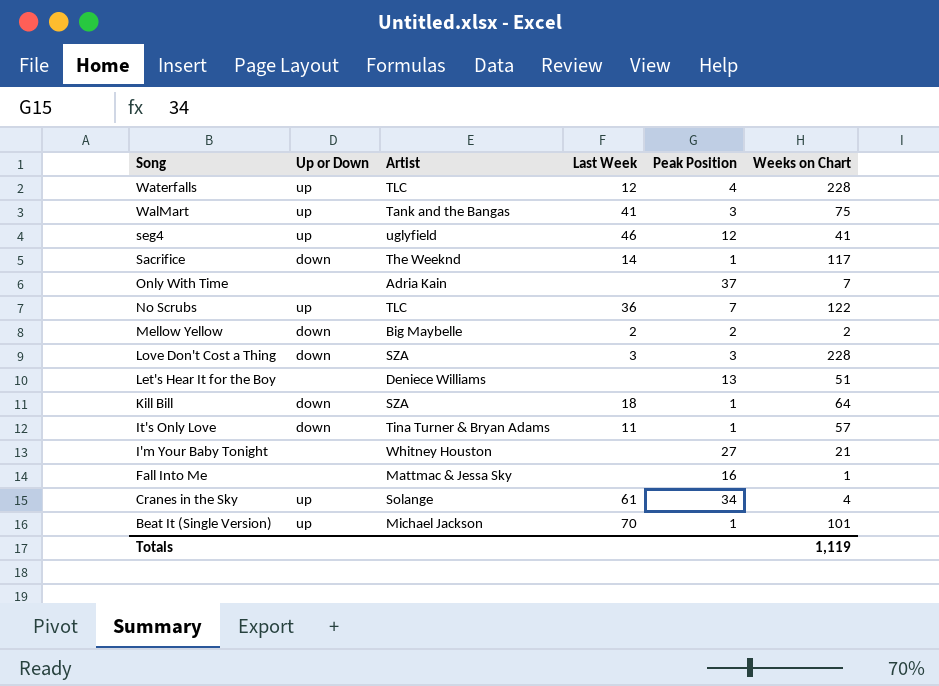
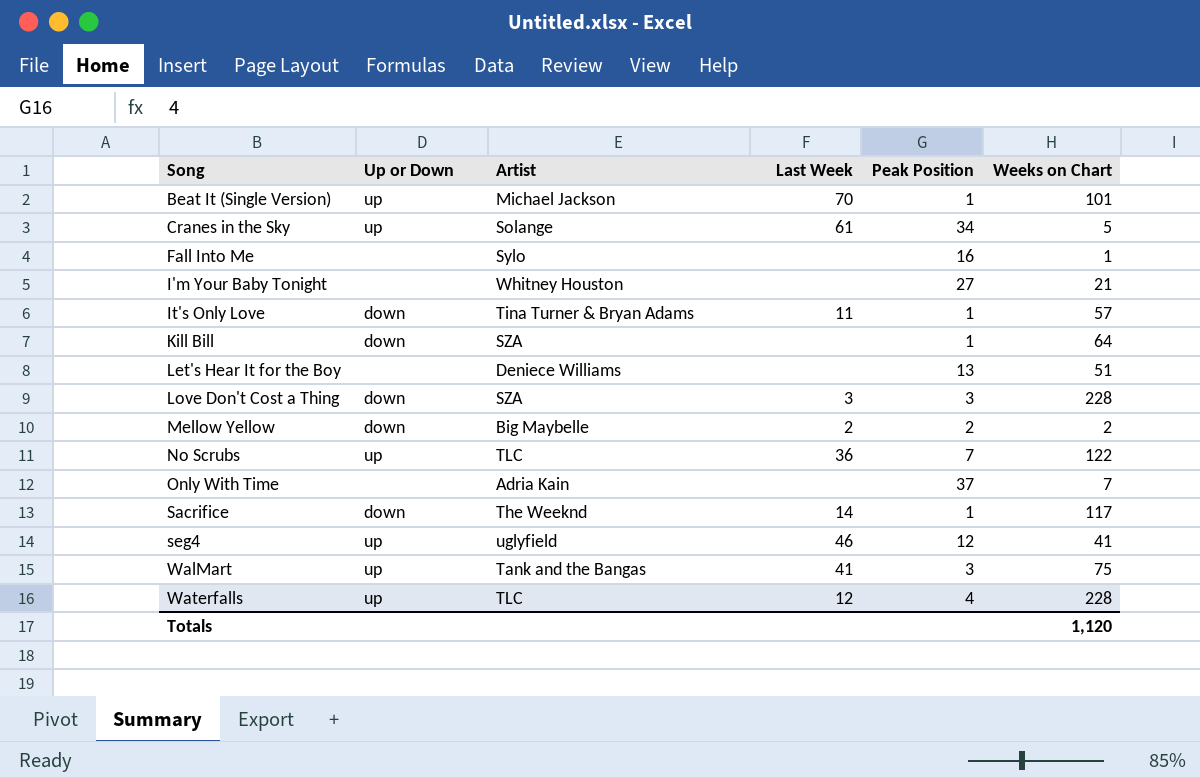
row order: Song descending -> Song ascending
Cranes in the Sky | Weeks on Chart: 4 -> 5
Fall Into Me | Artist: Mattmac & Jessa Sky -> Sylo
Kill Bill | Last Week: 18 -> none
Totals | Weeks on Chart: 1,119 -> 1,120

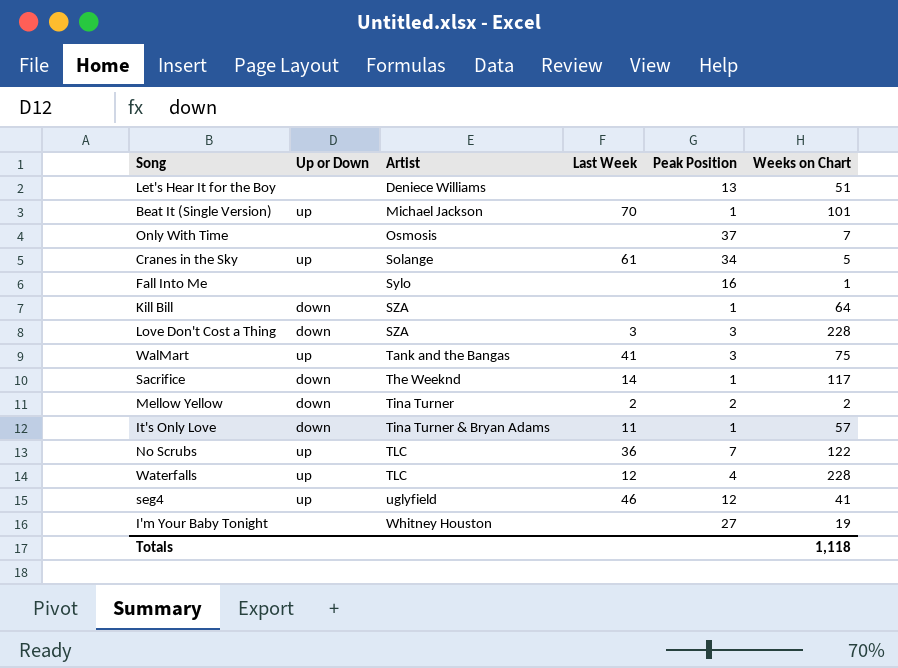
row order: Song ascending -> Artist ascending
Only With Time | Artist: Adria Kain -> Osmosis
Mellow Yellow | Artist: Big Maybelle -> Tina Turner
I'm Your Baby Tonight | Weeks on Chart: 21 -> 19
Totals | Weeks on Chart: 1,120 -> 1,118

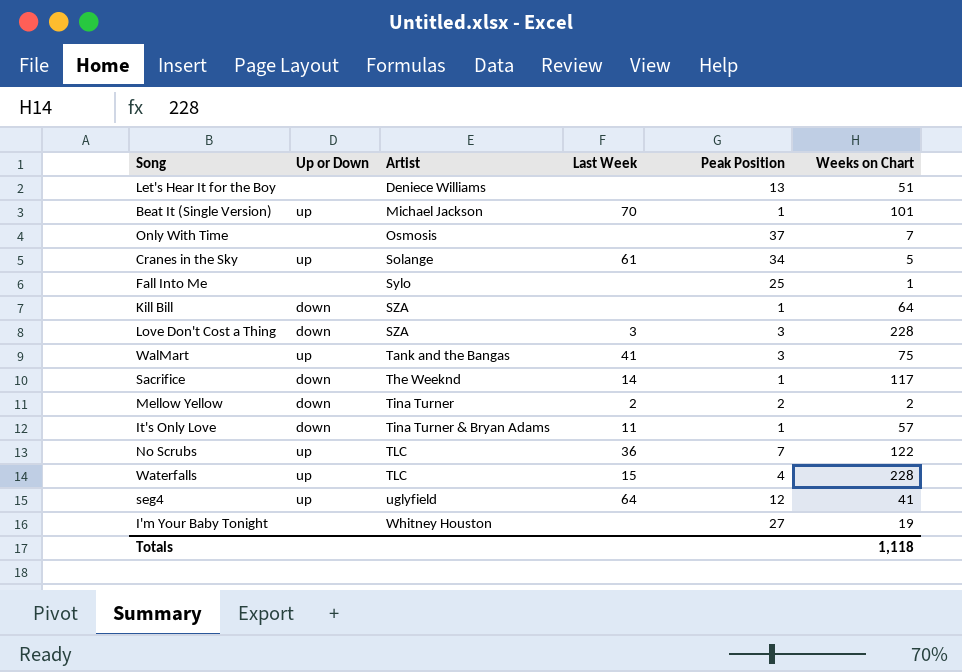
Fall Into Me | Peak Position: 16 -> 25
Waterfalls | Last Week: 12 -> 15
seg4 | Last Week: 46 -> 64

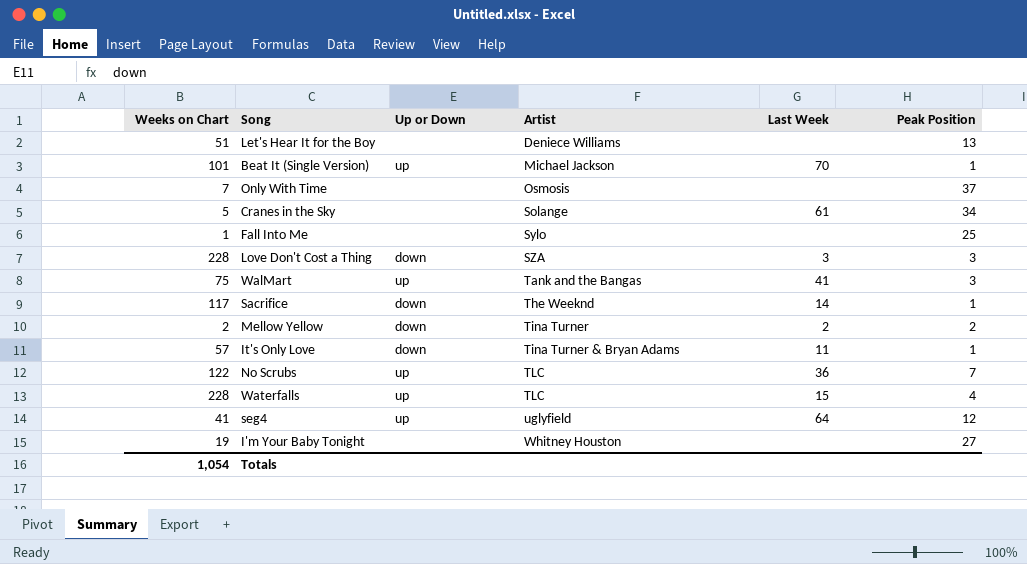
column Weeks on Chart | position: 6 -> 1
row Kill Bill: down | SZA | none | 1 | 64 -> none
Cranes in the Sky | Up or Down: up -> none
Totals | Weeks on Chart: 1,118 -> 1,054

